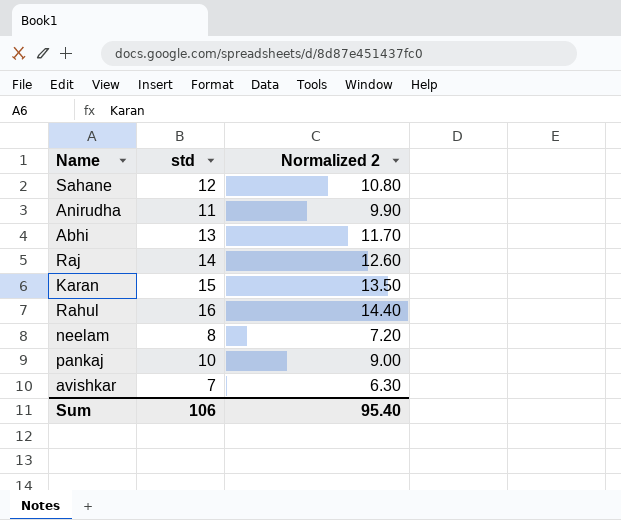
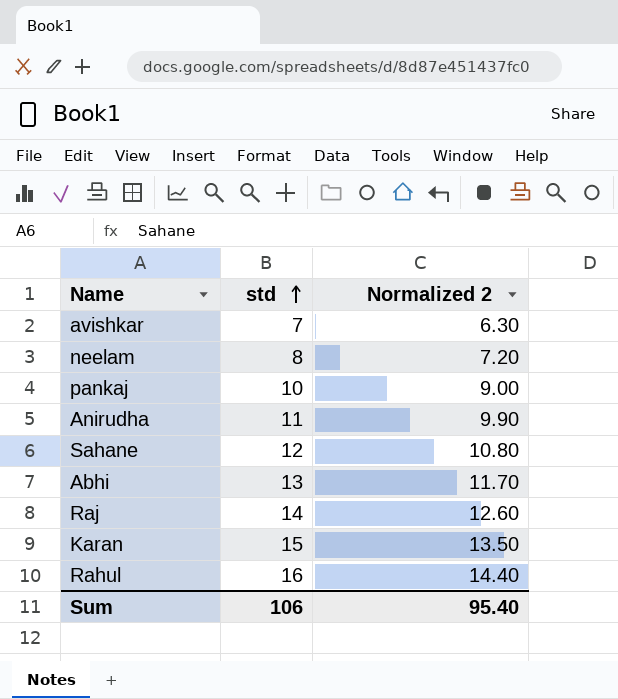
row order: none -> std ascending

